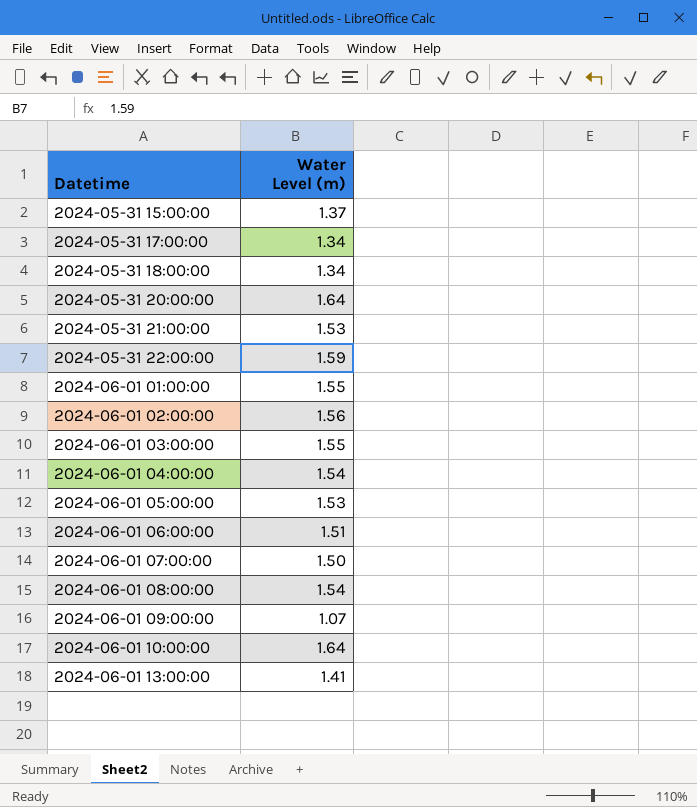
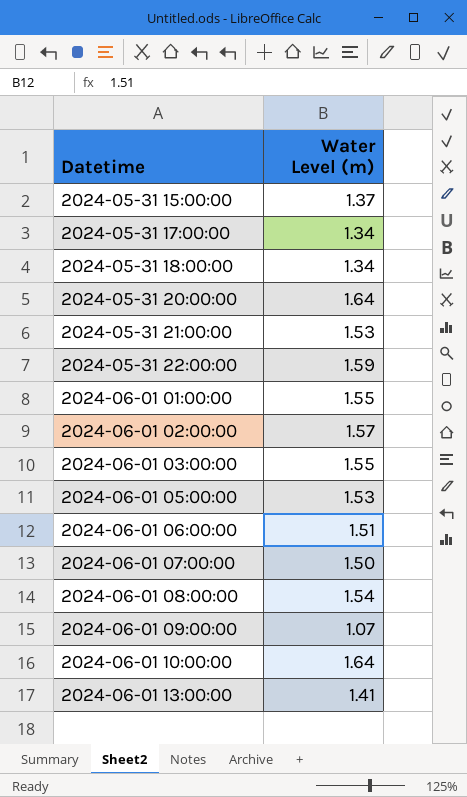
row 2024-06-01 04:00:00: 1.54 -> none
2024-06-01 02:00:00 | Water Level (m): 1.56 -> 1.57

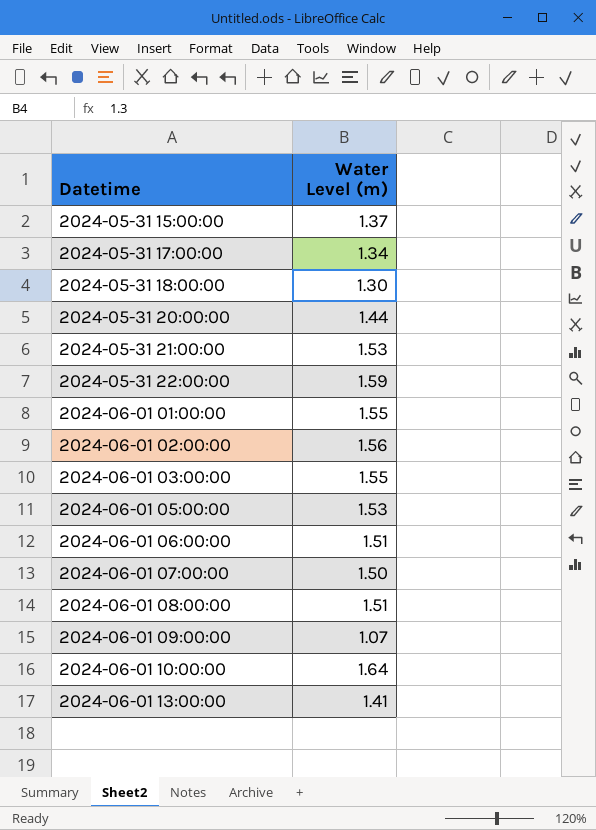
2024-05-31 18:00:00 | Water Level (m): 1.34 -> 1.30
2024-05-31 20:00:00 | Water Level (m): 1.64 -> 1.44
2024-06-01 02:00:00 | Water Level (m): 1.57 -> 1.56
2024-06-01 08:00:00 | Water Level (m): 1.54 -> 1.51

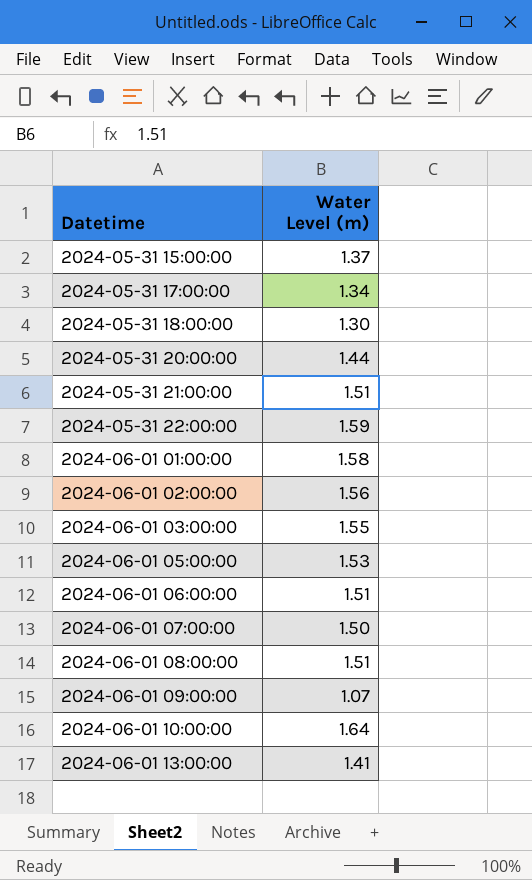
2024-05-31 21:00:00 | Water Level (m): 1.53 -> 1.51
2024-06-01 01:00:00 | Water Level (m): 1.55 -> 1.58

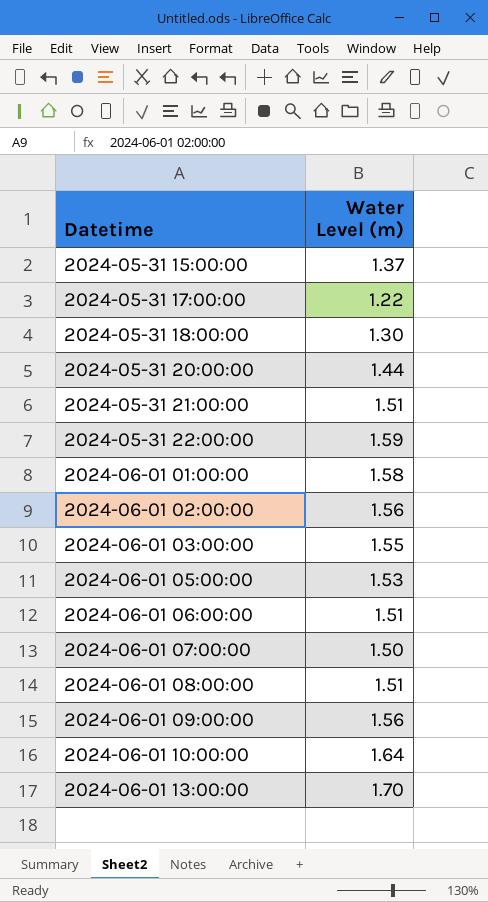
2024-05-31 17:00:00 | Water Level (m): 1.34 -> 1.22
2024-06-01 09:00:00 | Water Level (m): 1.07 -> 1.56
2024-06-01 13:00:00 | Water Level (m): 1.41 -> 1.70

